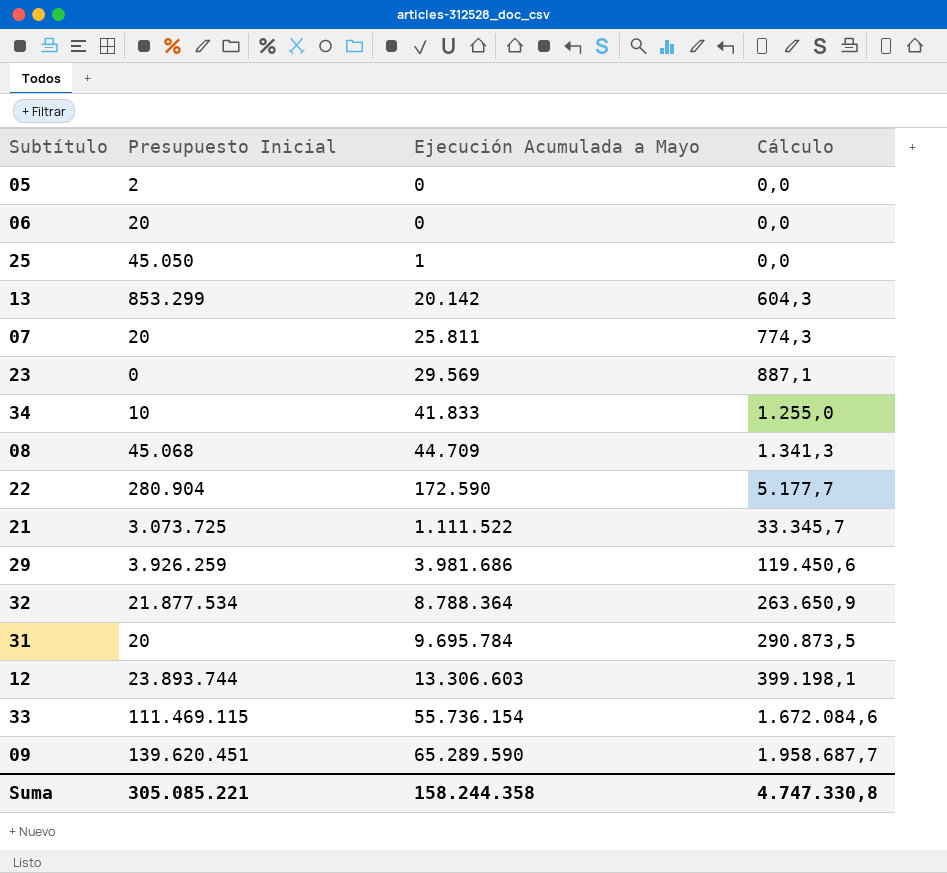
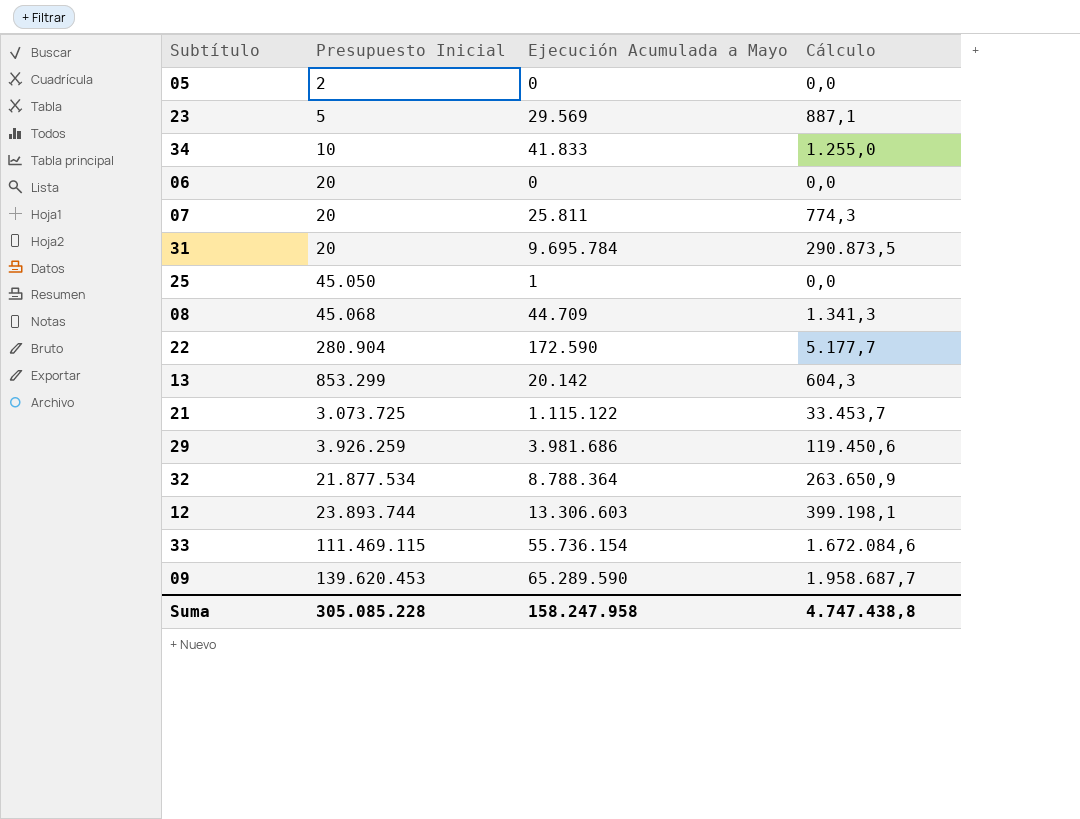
row order: Ejecución Acumulada a Mayo ascending -> Presupuesto Inicial ascending
23 | Presupuesto Inicial: 0 -> 5
21 | Ejecución Acumulada a Mayo: 1.111.522 -> 1.115.122
21 | Cálculo: 33.345,7 -> 33.453,7
09 | Presupuesto Inicial: 139.620.451 -> 139.620.453
Suma | Presupuesto Inicial: 305.085.221 -> 305.085.228
Suma | Ejecución Acumulada a Mayo: 158.244.358 -> 158.247.958
Suma | Cálculo: 4.747.330,8 -> 4.747.438,8

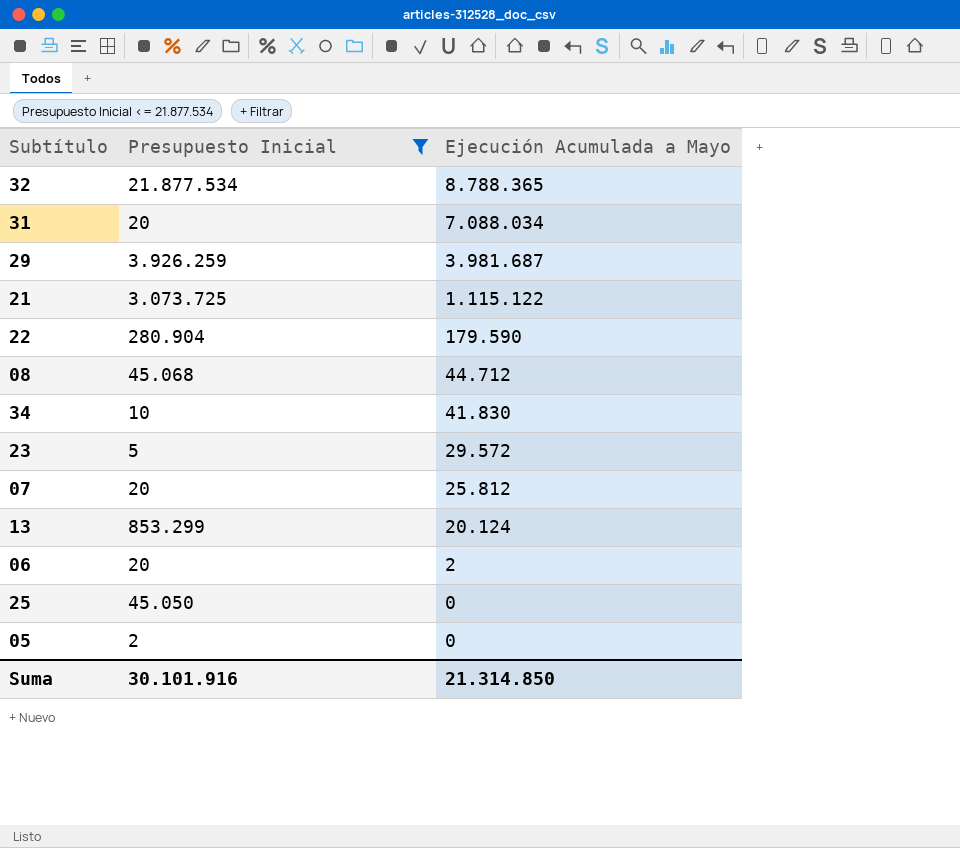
filter: none -> Presupuesto Inicial <= 21.877.534
row order: Presupuesto Inicial ascending -> Ejecución Acumulada a Mayo descending
column Cálculo | formula: [Ejecución Acumulada a Mayo] * 0,03 -> none
32 | Ejecución Acumulada a Mayo: 8.788.364 -> 8.788.365
31 | Ejecución Acumulada a Mayo: 9.695.784 -> 7.088.034
29 | Ejecución Acumulada a Mayo: 3.981.686 -> 3.981.687
22 | Ejecución Acumulada a Mayo: 172.590 -> 179.590
08 | Ejecución Acumulada a Mayo: 44.709 -> 44.712
34 | Ejecución Acumulada a Mayo: 41.833 -> 41.830
23 | Ejecución Acumulada a Mayo: 29.569 -> 29.572
07 | Ejecución Acumulada a Mayo: 25.811 -> 25.812
13 | Ejecución Acumulada a Mayo: 20.142 -> 20.124
06 | Ejecución Acumulada a Mayo: 0 -> 2
25 | Ejecución Acumulada a Mayo: 1 -> 0
Suma | Presupuesto Inicial: 305.085.228 -> 30.101.916
Suma | Ejecución Acumulada a Mayo: 158.247.958 -> 21.314.850

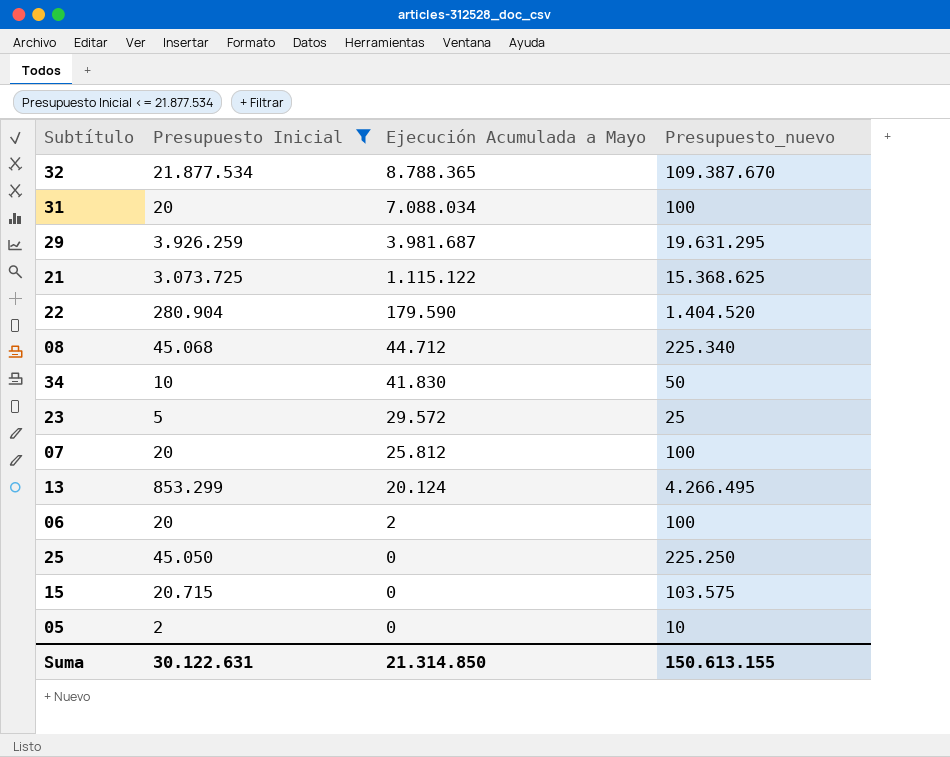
column Presupuesto_nuevo | formula: none -> [Presupuesto Inicial] * 5
row 15: none -> 20.715 | 0 | 103.575
Suma | Presupuesto Inicial: 30.101.916 -> 30.122.631

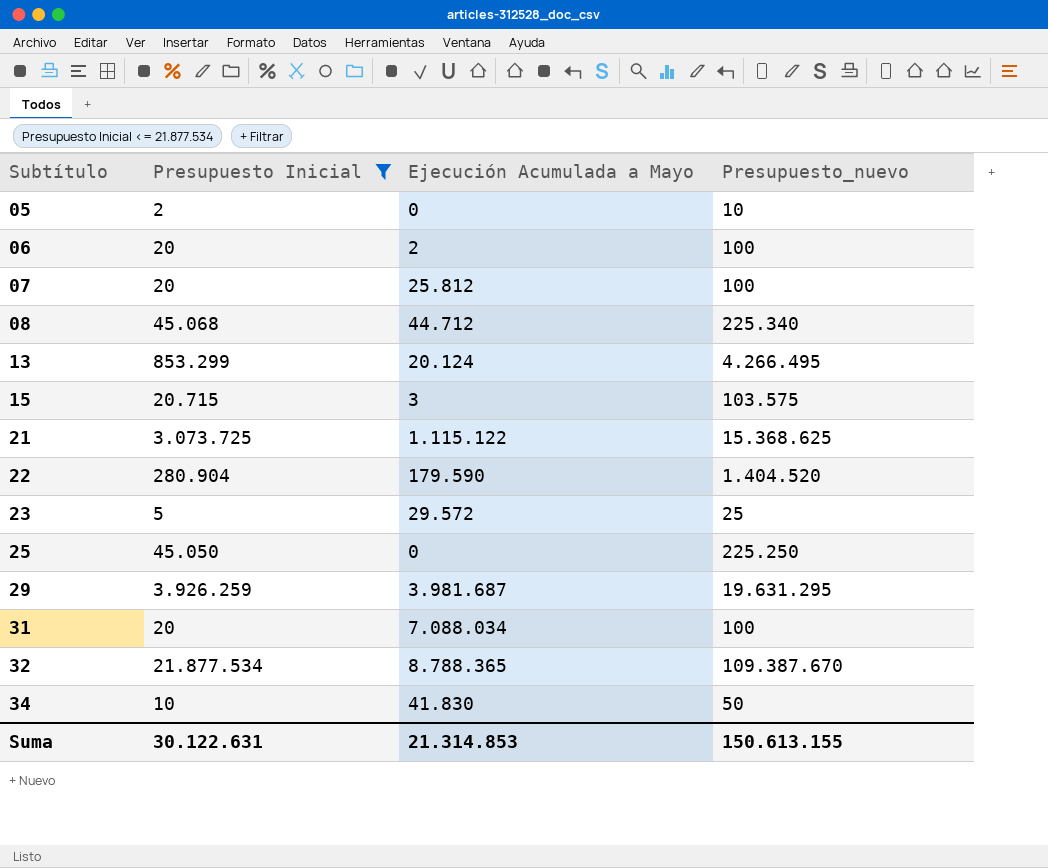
row order: Ejecución Acumulada a Mayo descending -> Subtítulo ascending
15 | Ejecución Acumulada a Mayo: 0 -> 3
Suma | Ejecución Acumulada a Mayo: 21.314.850 -> 21.314.853

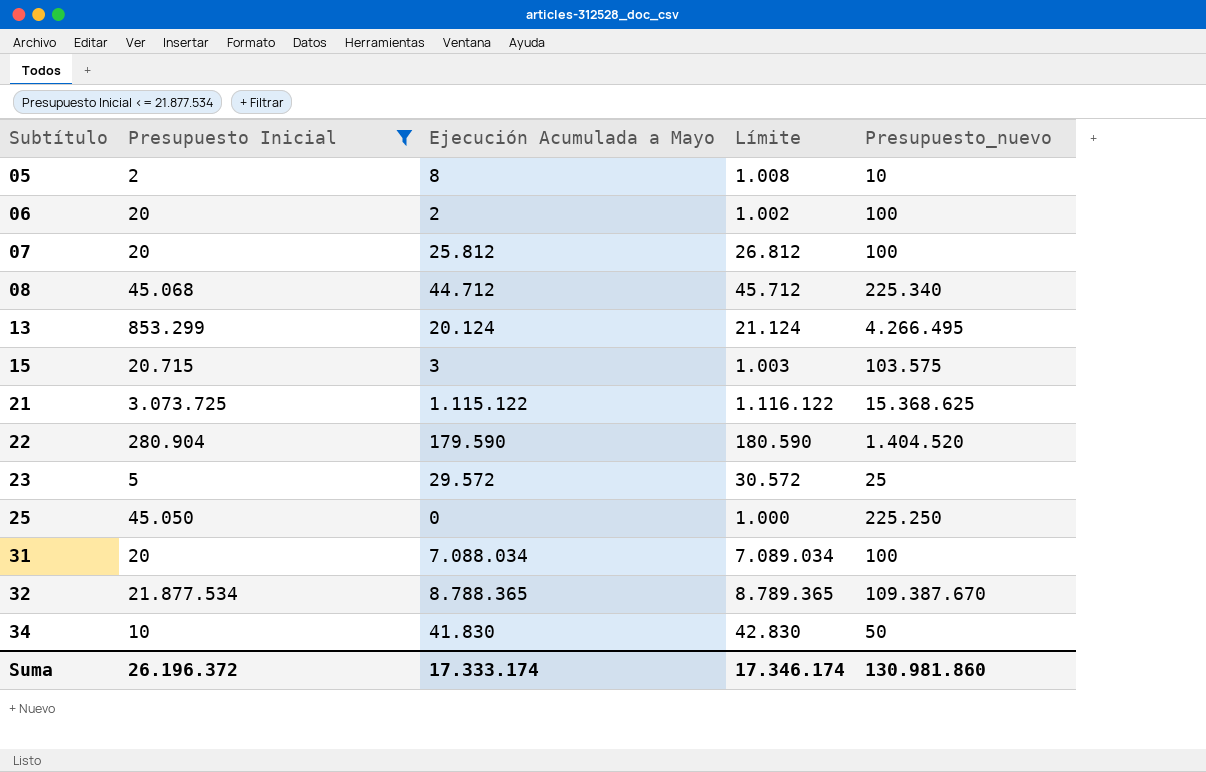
column Límite | formula: none -> [Ejecución Acumulada a Mayo] + 1000
row 29: 3.926.259 | 3.981.687 | 19.631.295 -> none
05 | Ejecución Acumulada a Mayo: 0 -> 8
Suma | Presupuesto Inicial: 30.122.631 -> 26.196.372
Suma | Ejecución Acumulada a Mayo: 21.314.853 -> 17.333.174
Suma | Presupuesto_nuevo: 150.613.155 -> 130.981.860

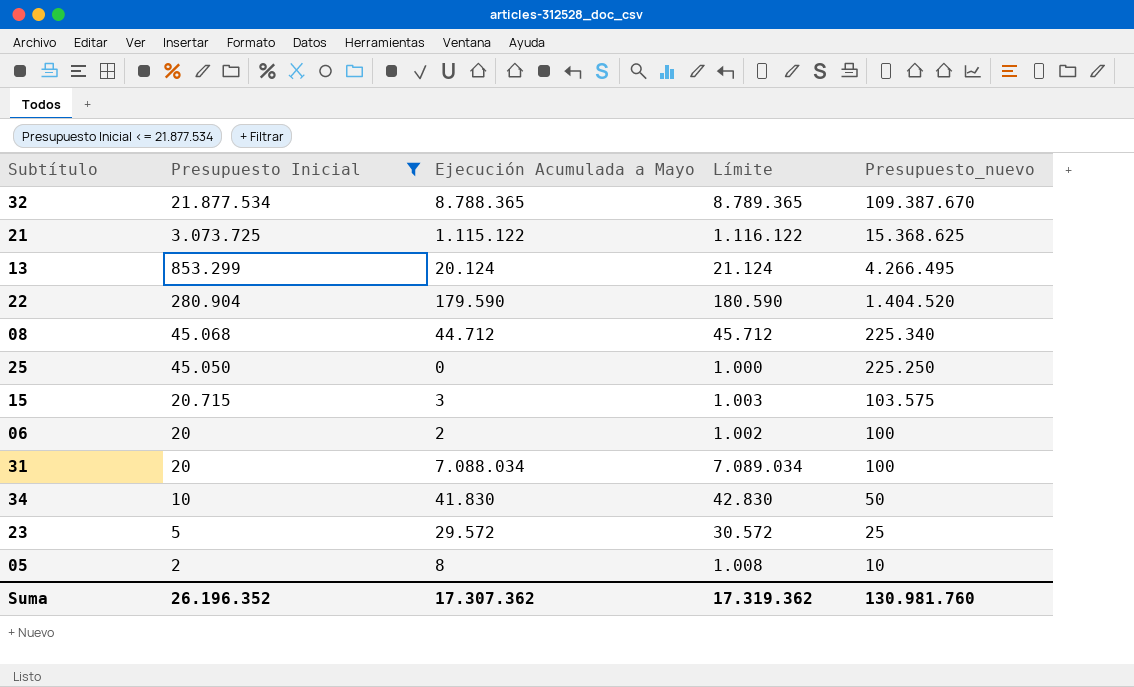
row order: Subtítulo ascending -> Presupuesto Inicial descending
row 07: 20 | 25.812 | 26.812 | 100 -> none
Suma | Presupuesto Inicial: 26.196.372 -> 26.196.352
Suma | Ejecución Acumulada a Mayo: 17.333.174 -> 17.307.362
Suma | Límite: 17.346.174 -> 17.319.362
Suma | Presupuesto_nuevo: 130.981.860 -> 130.981.760

